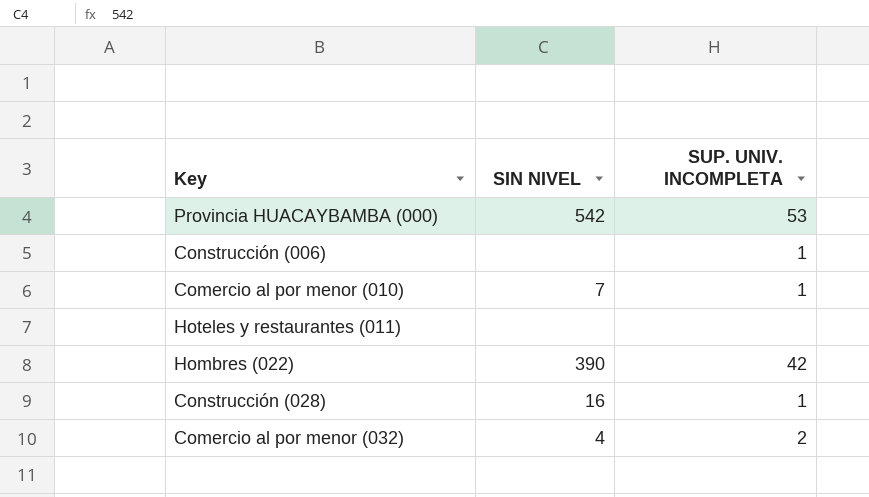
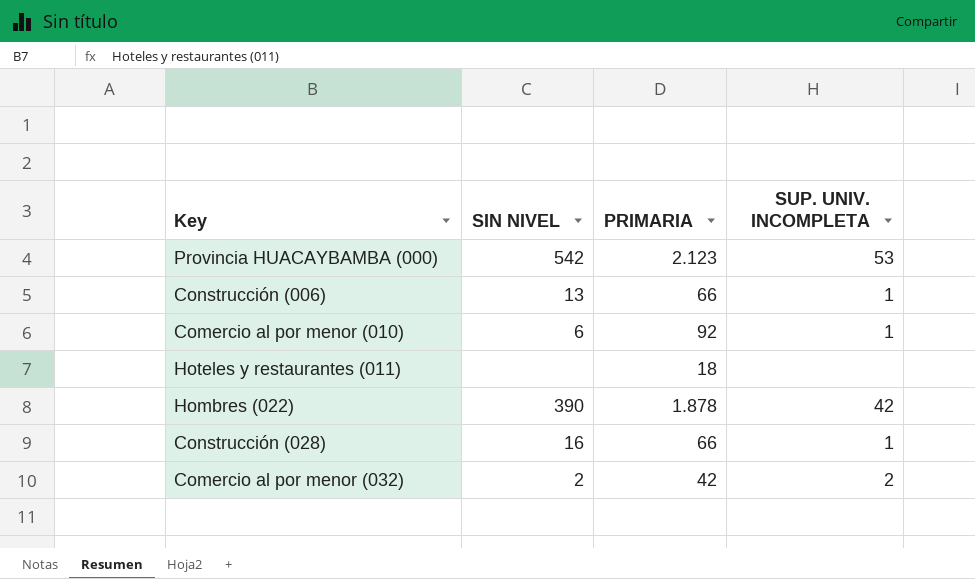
column PRIMARIA | position: none -> 3
Construcción (006) | SIN NIVEL: none -> 13
Comercio al por menor (010) | SIN NIVEL: 7 -> 6
Comercio al por menor (032) | SIN NIVEL: 4 -> 2

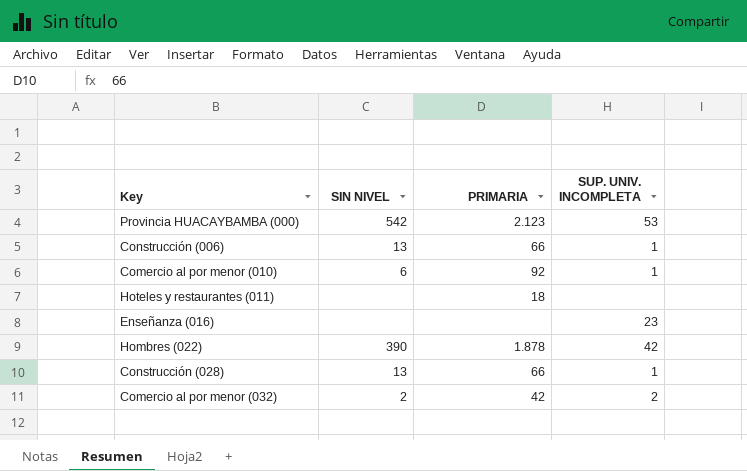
row Enseñanza (016): none -> none | none | 23
Construcción (028) | SIN NIVEL: 16 -> 13

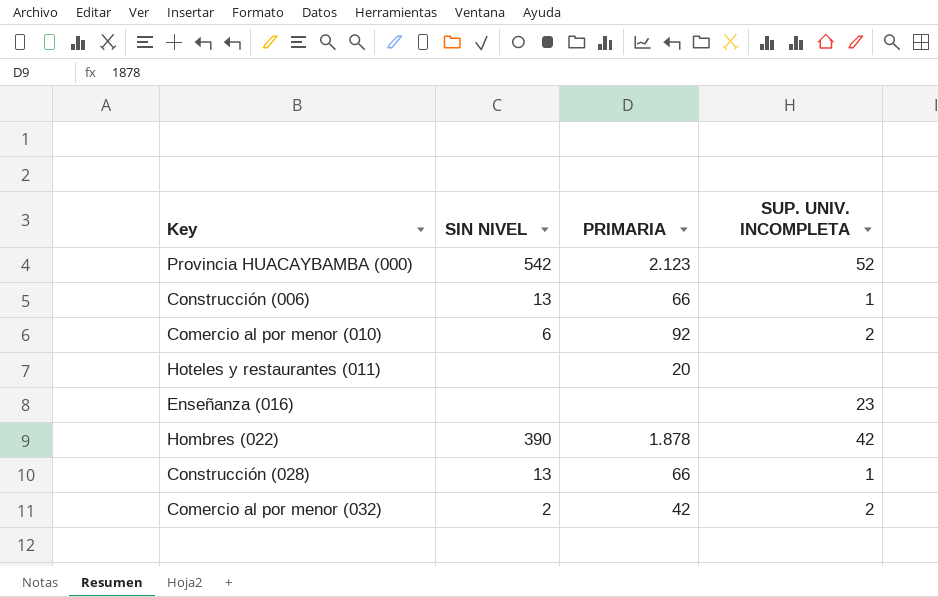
Provincia HUACAYBAMBA (000) | SUP. UNIV. INCOMPLETA: 53 -> 52
Comercio al por menor (010) | SUP. UNIV. INCOMPLETA: 1 -> 2
Hoteles y restaurantes (011) | PRIMARIA: 18 -> 20

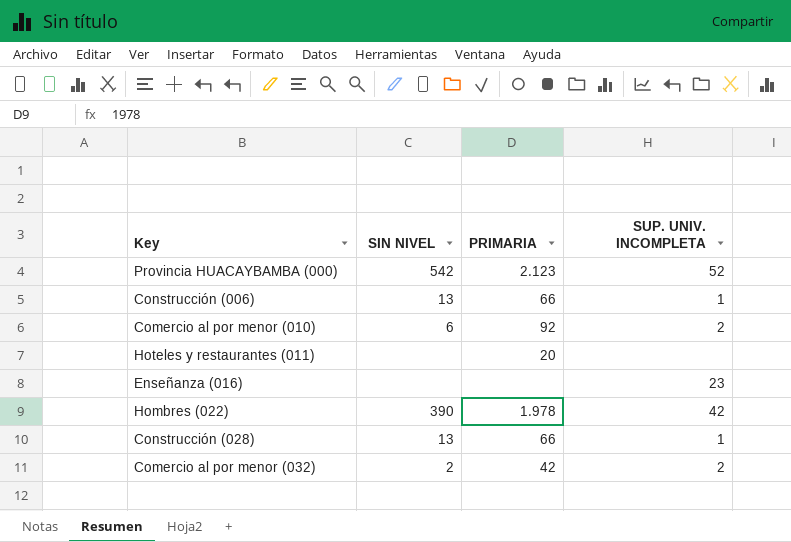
Hombres (022) | PRIMARIA: 1.878 -> 1.978

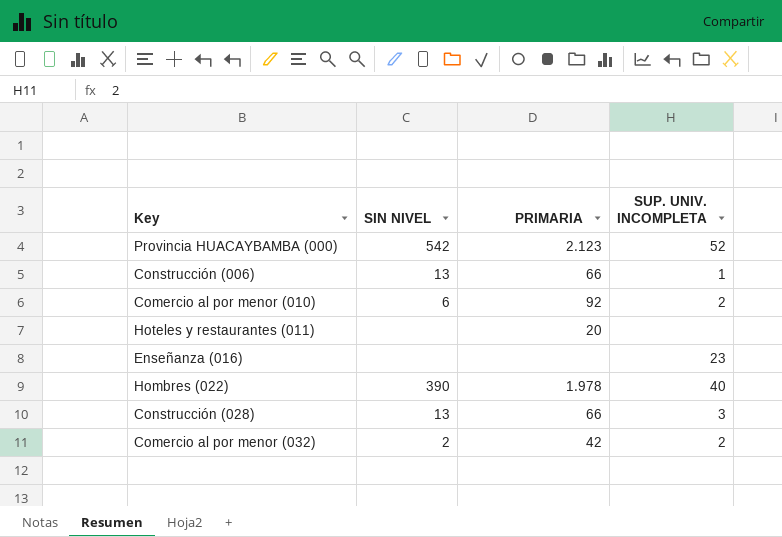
Hombres (022) | SUP. UNIV. INCOMPLETA: 42 -> 40
Construcción (028) | SUP. UNIV. INCOMPLETA: 1 -> 3

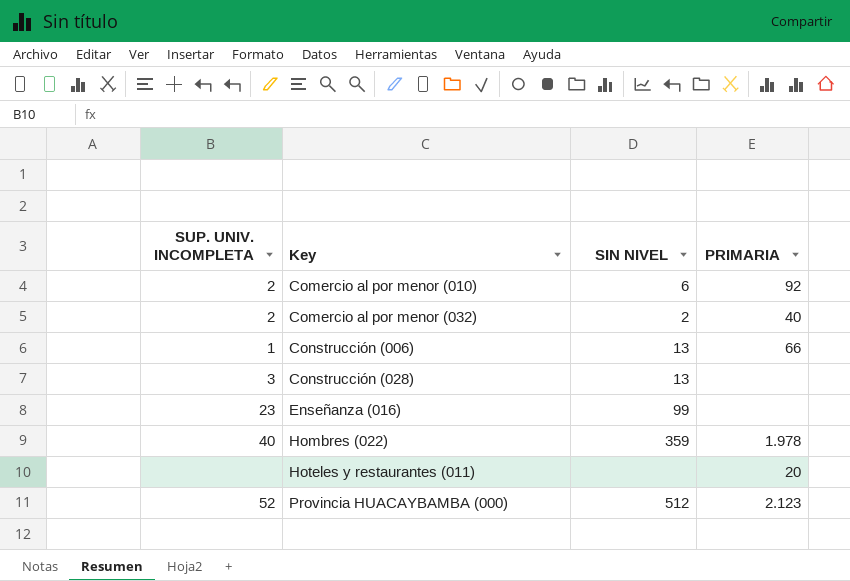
row order: none -> Key ascending
column SUP. UNIV. INCOMPLETA | position: 4 -> 1
Comercio al por menor (032) | PRIMARIA: 42 -> 40
Construcción (028) | PRIMARIA: 66 -> none
Enseñanza (016) | SIN NIVEL: none -> 99
Hombres (022) | SIN NIVEL: 390 -> 359
Provincia HUACAYBAMBA (000) | SIN NIVEL: 542 -> 512

